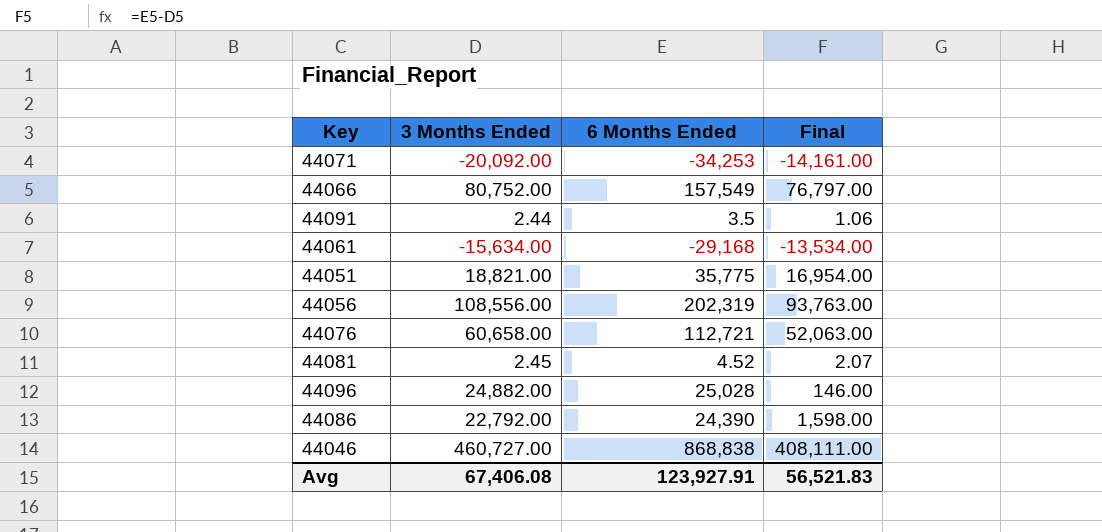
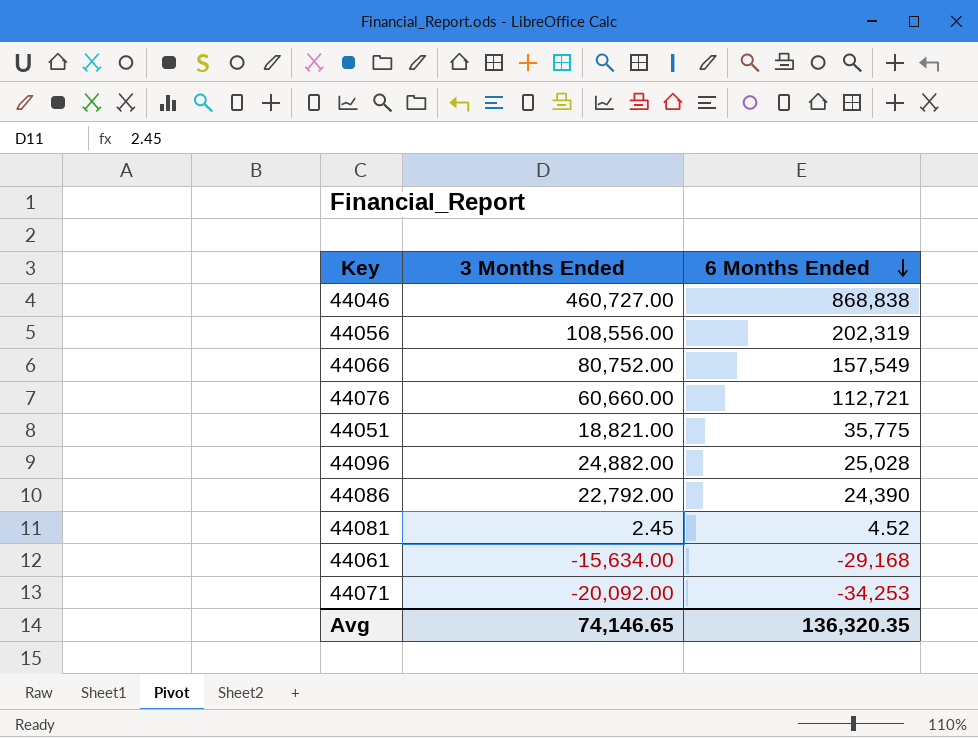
row order: none -> 6 Months Ended descending
column Final | formula: [6 Months Ended] - [3 Months Ended] -> none
row 44091: 2.44 | 3.5 | 1.06 -> none
44076 | 3 Months Ended: 60,658.00 -> 60,660.00
Avg | 3 Months Ended: 67,406.08 -> 74,146.65
Avg | 6 Months Ended: 123,927.91 -> 136,320.35

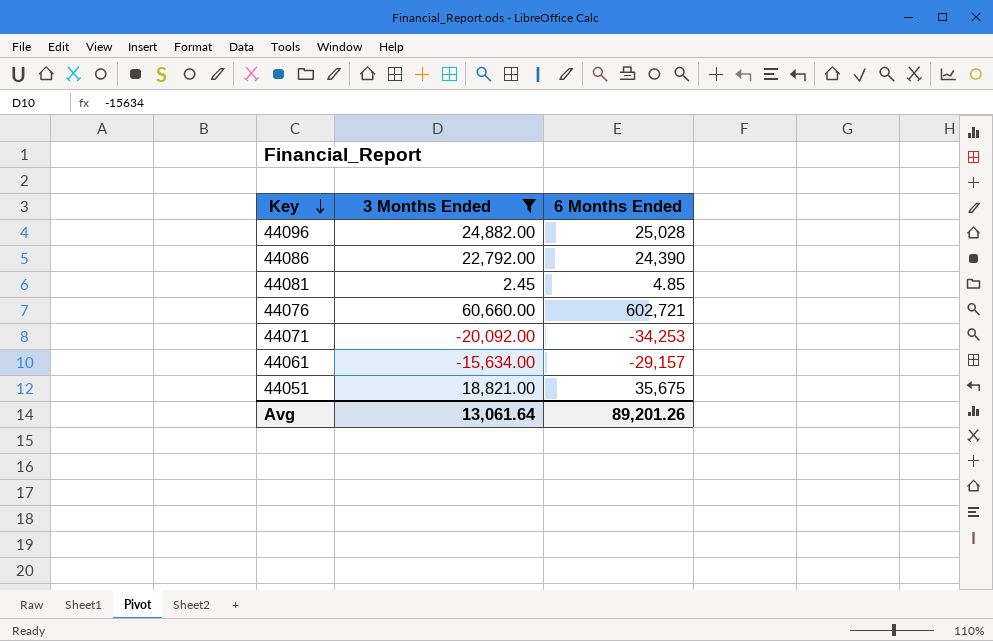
filter: none -> 3 Months Ended <= 60,660.00
row order: 6 Months Ended descending -> Key descending
44081 | 6 Months Ended: 4.52 -> 4.85
44076 | 6 Months Ended: 112,721 -> 602,721
44061 | 6 Months Ended: -29,168 -> -29,157
44051 | 6 Months Ended: 35,775 -> 35,675
Avg | 3 Months Ended: 74,146.65 -> 13,061.64
Avg | 6 Months Ended: 136,320.35 -> 89,201.26

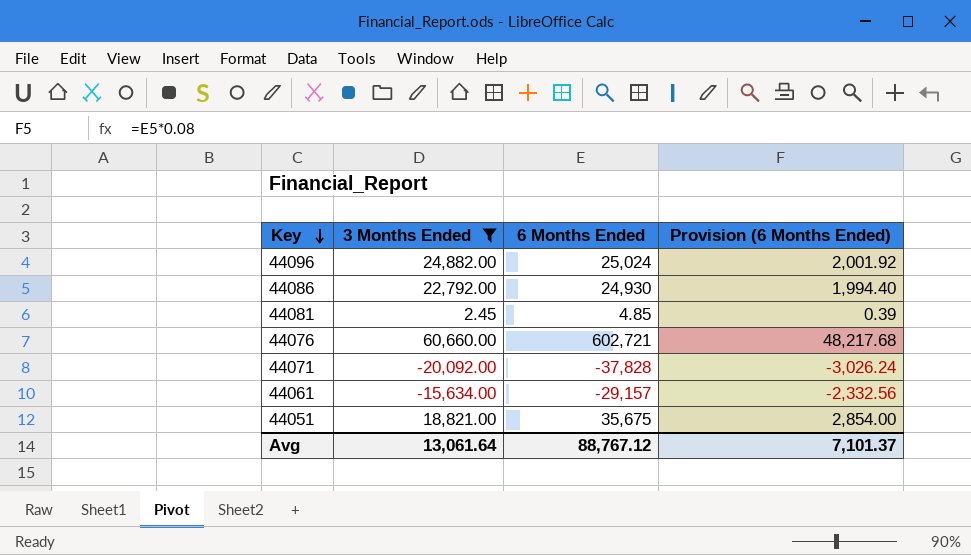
column Provision (6 Months Ended) | formula: none -> [6 Months Ended] * 0.08
44096 | 6 Months Ended: 25,028 -> 25,024
44086 | 6 Months Ended: 24,390 -> 24,930
44071 | 6 Months Ended: -34,253 -> -37,828
Avg | 6 Months Ended: 89,201.26 -> 88,767.12

